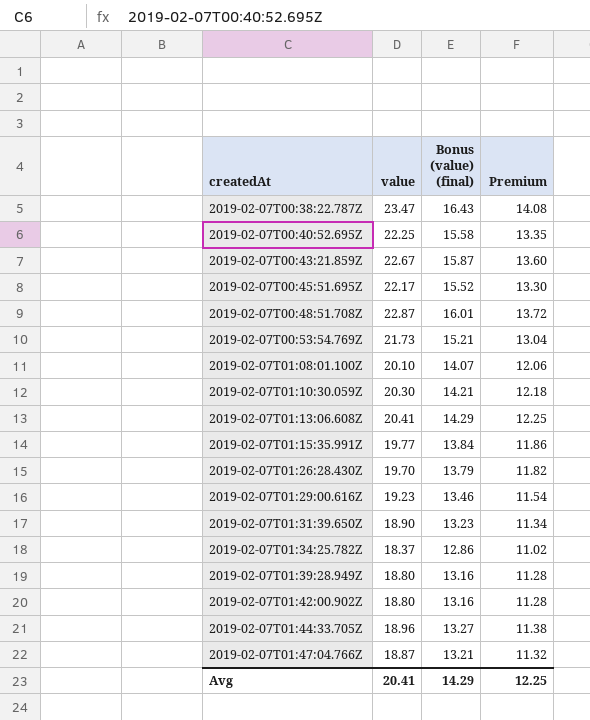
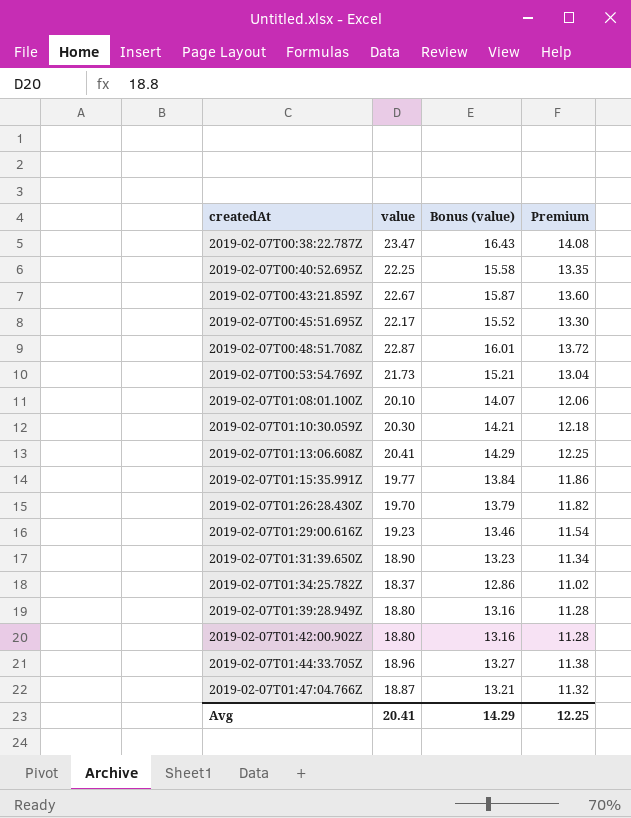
column name: Bonus (value) (final) -> Bonus (value)

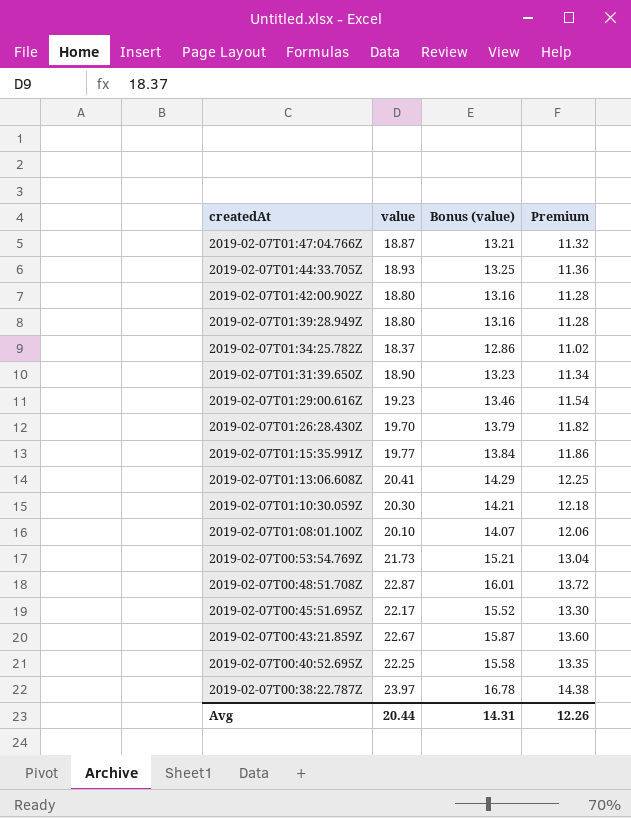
row order: createdAt ascending -> createdAt descending
2019-02-07T01:44:33.705Z | value: 18.96 -> 18.93
2019-02-07T01:44:33.705Z | Bonus (value): 13.27 -> 13.25
2019-02-07T01:44:33.705Z | Premium: 11.38 -> 11.36
2019-02-07T00:38:22.787Z | value: 23.47 -> 23.97
2019-02-07T00:38:22.787Z | Bonus (value): 16.43 -> 16.78
2019-02-07T00:38:22.787Z | Premium: 14.08 -> 14.38
Avg | value: 20.41 -> 20.44
Avg | Bonus (value): 14.29 -> 14.31
Avg | Premium: 12.25 -> 12.26

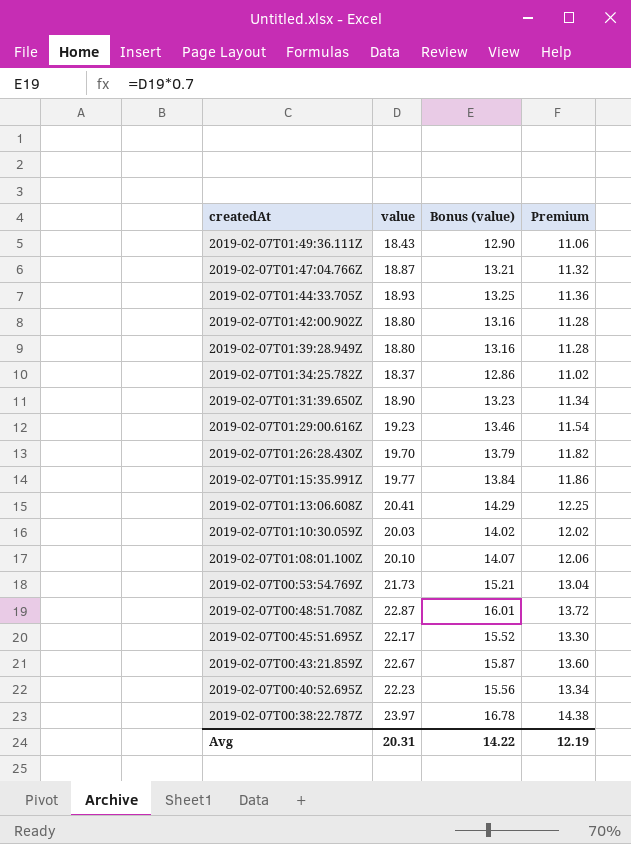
row 2019-02-07T01:49:36.111Z: none -> 18.43 | 12.90 | 11.06
2019-02-07T01:10:30.059Z | value: 20.30 -> 20.03
2019-02-07T01:10:30.059Z | Bonus (value): 14.21 -> 14.02
2019-02-07T01:10:30.059Z | Premium: 12.18 -> 12.02
2019-02-07T00:40:52.695Z | value: 22.25 -> 22.23
2019-02-07T00:40:52.695Z | Bonus (value): 15.58 -> 15.56
2019-02-07T00:40:52.695Z | Premium: 13.35 -> 13.34
Avg | value: 20.44 -> 20.31
Avg | Bonus (value): 14.31 -> 14.22
Avg | Premium: 12.26 -> 12.19

